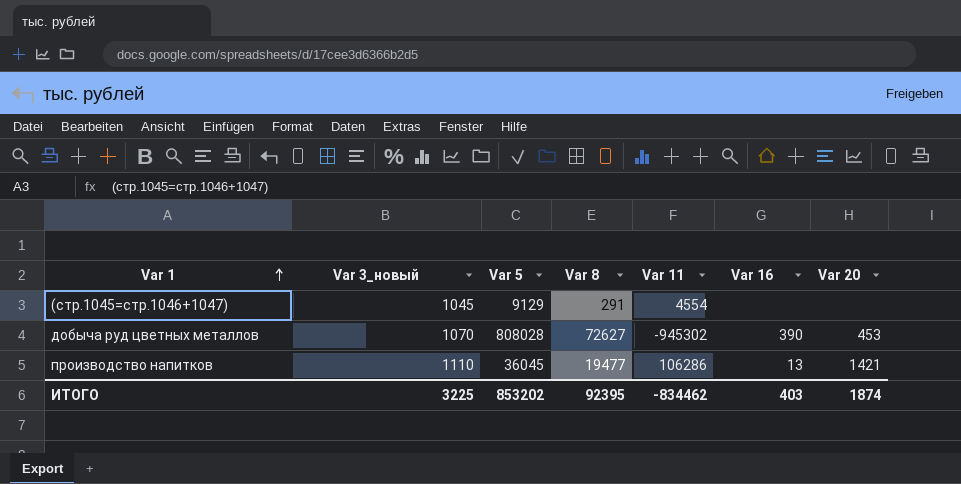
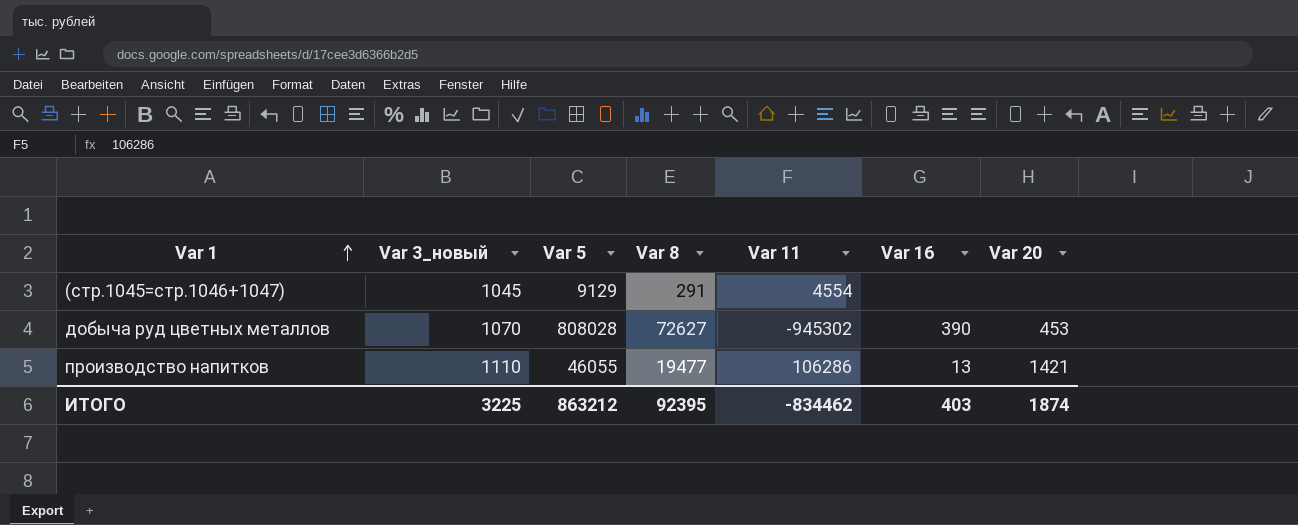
производство напитков | Var 5: 36045 -> 46055
ИТОГО | Var 5: 853202 -> 863212

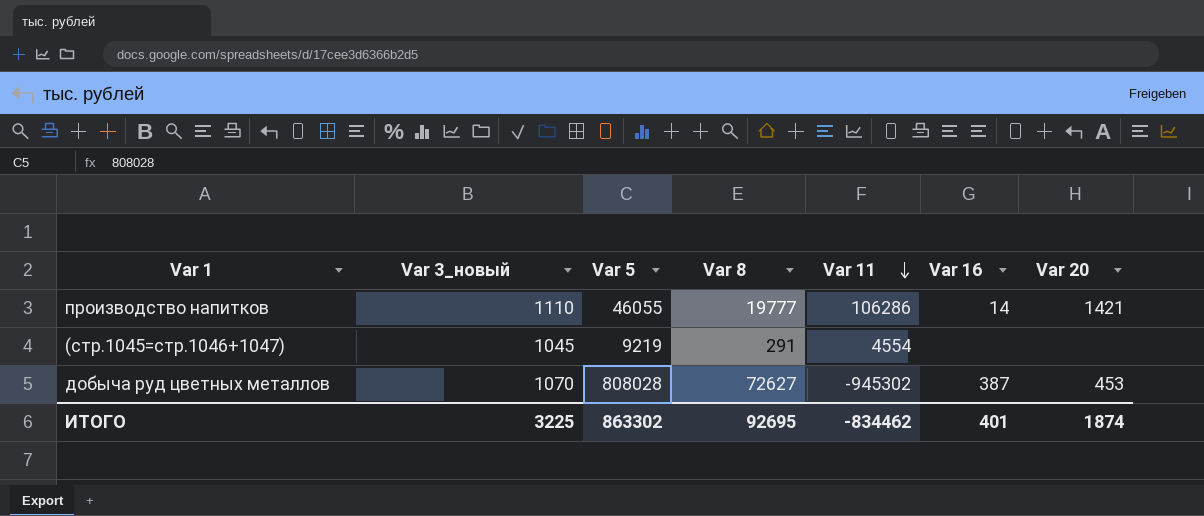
row order: Var 1 ascending -> Var 11 descending
производство напитков | Var 8: 19477 -> 19777
производство напитков | Var 16: 13 -> 14
(стр.1045=стр.1046+1047) | Var 5: 9129 -> 9219
добыча руд цветных металлов | Var 16: 390 -> 387
ИТОГО | Var 5: 863212 -> 863302
ИТОГО | Var 8: 92395 -> 92695
ИТОГО | Var 16: 403 -> 401

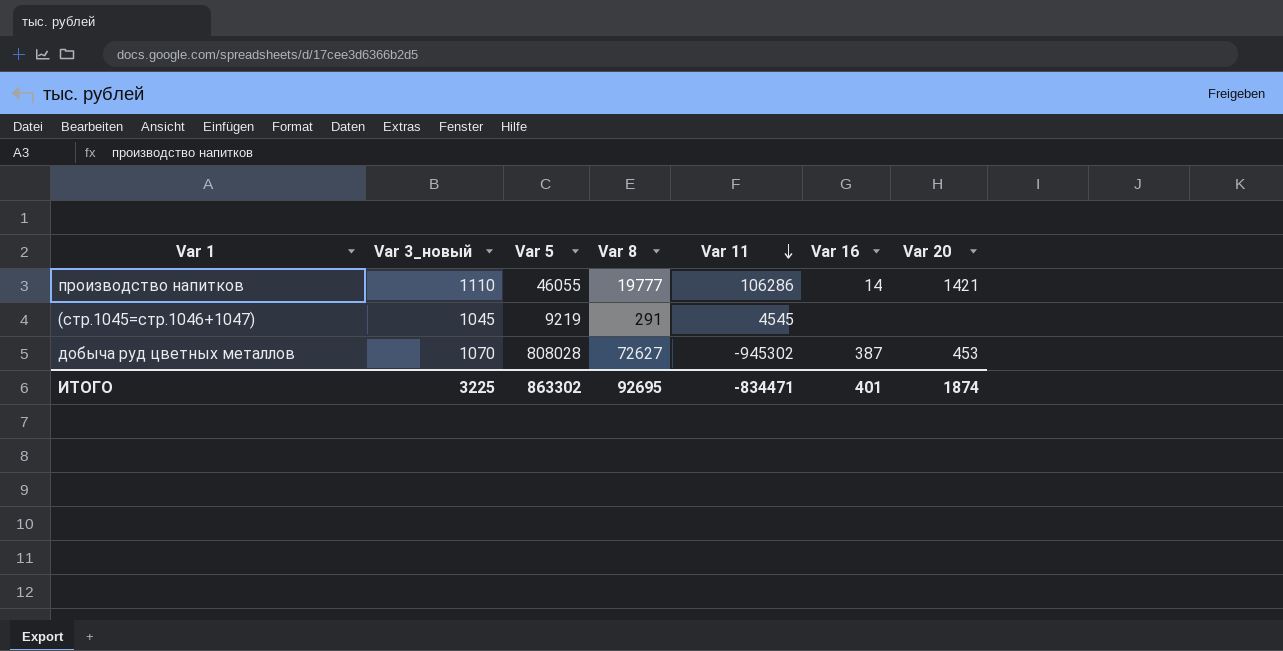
(стр.1045=стр.1046+1047) | Var 11: 4554 -> 4545
ИТОГО | Var 11: -834462 -> -834471

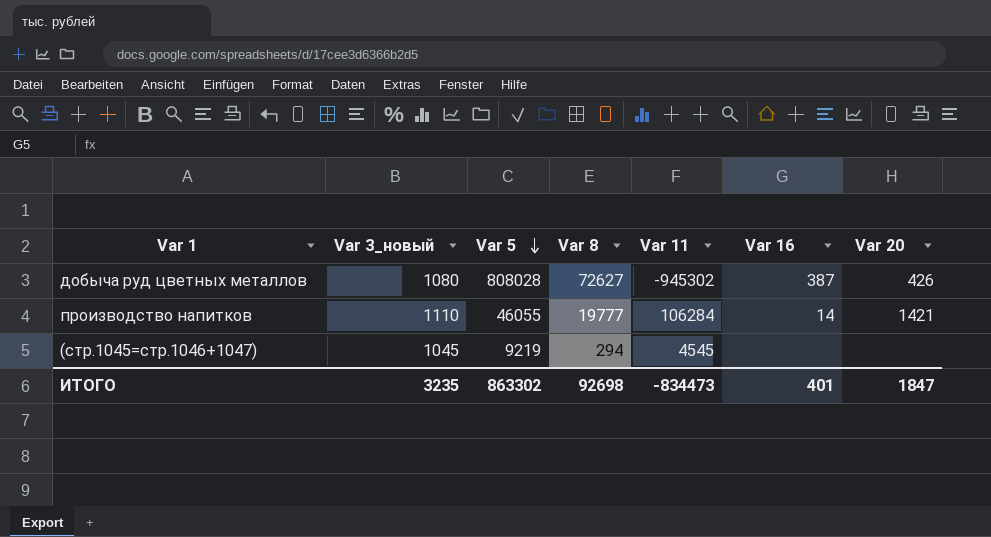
row order: Var 11 descending -> Var 5 descending
добыча руд цветных металлов | Var 3_новый: 1070 -> 1080
добыча руд цветных металлов | Var 20: 453 -> 426
производство напитков | Var 11: 106286 -> 106284
(стр.1045=стр.1046+1047) | Var 8: 291 -> 294
ИТОГО | Var 3_новый: 3225 -> 3235
ИТОГО | Var 8: 92695 -> 92698
ИТОГО | Var 11: -834471 -> -834473
ИТОГО | Var 20: 1874 -> 1847

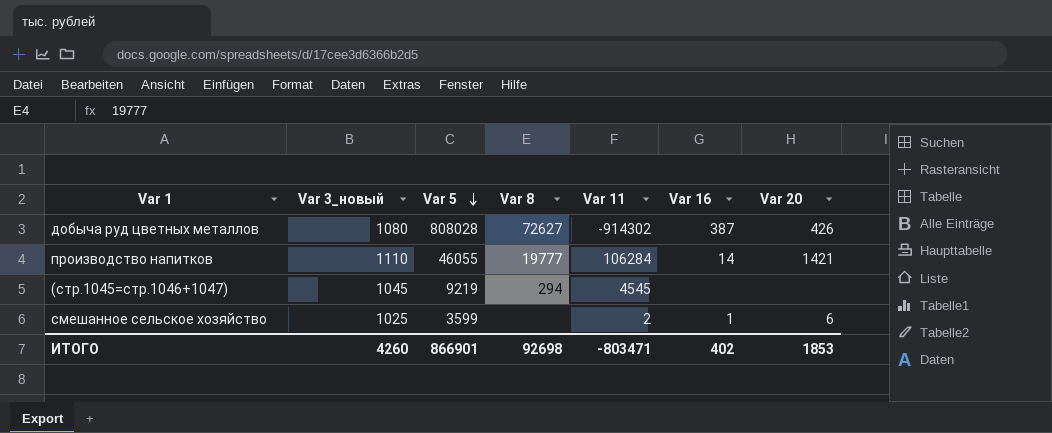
добыча руд цветных металлов | Var 11: -945302 -> -914302
row смешанное сельское хозяйство: none -> 1025 | 3599 | none | 2 | 1 | 6
ИТОГО | Var 3_новый: 3235 -> 4260
ИТОГО | Var 5: 863302 -> 866901
ИТОГО | Var 11: -834473 -> -803471
ИТОГО | Var 16: 401 -> 402
ИТОГО | Var 20: 1847 -> 1853

